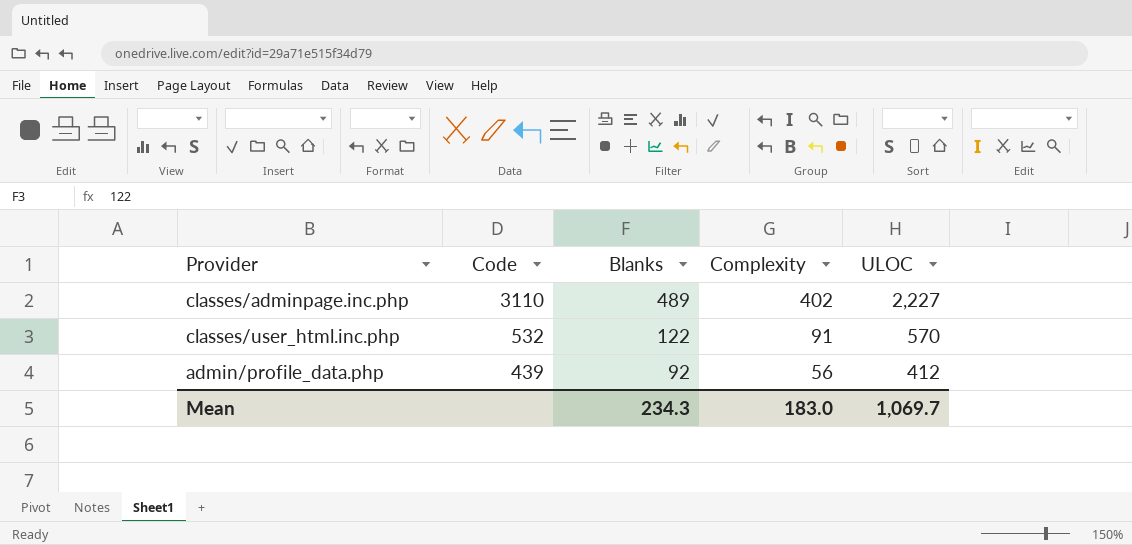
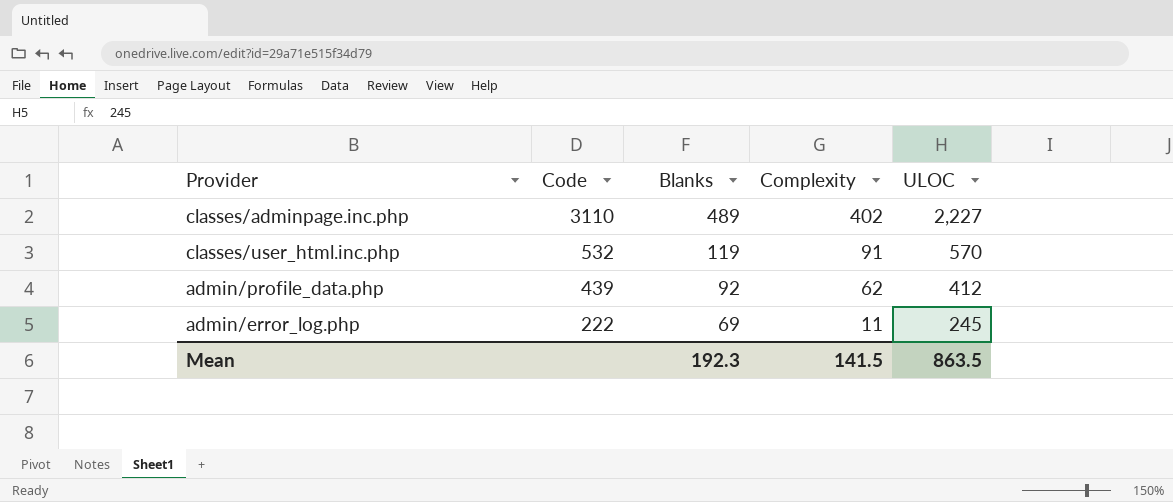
classes/user_html.inc.php | Blanks: 122 -> 119
admin/profile_data.php | Complexity: 56 -> 62
row admin/error_log.php: none -> 222 | 69 | 11 | 245
Mean | Blanks: 234.3 -> 192.3
Mean | Complexity: 183.0 -> 141.5
Mean | ULOC: 1,069.7 -> 863.5

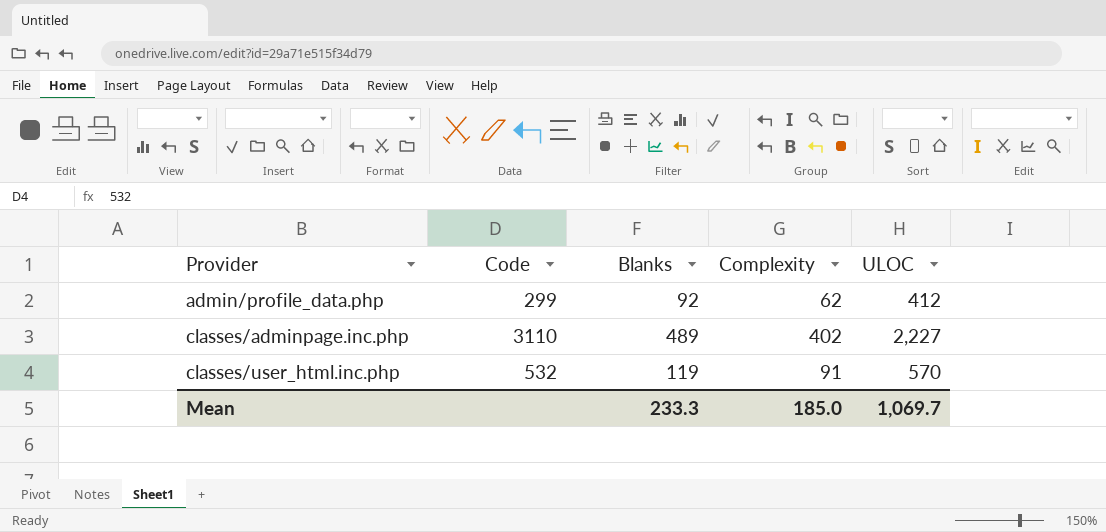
row order: Code descending -> Provider ascending
row admin/error_log.php: 222 | 69 | 11 | 245 -> none
admin/profile_data.php | Code: 439 -> 299
Mean | Blanks: 192.3 -> 233.3
Mean | Complexity: 141.5 -> 185.0
Mean | ULOC: 863.5 -> 1,069.7

